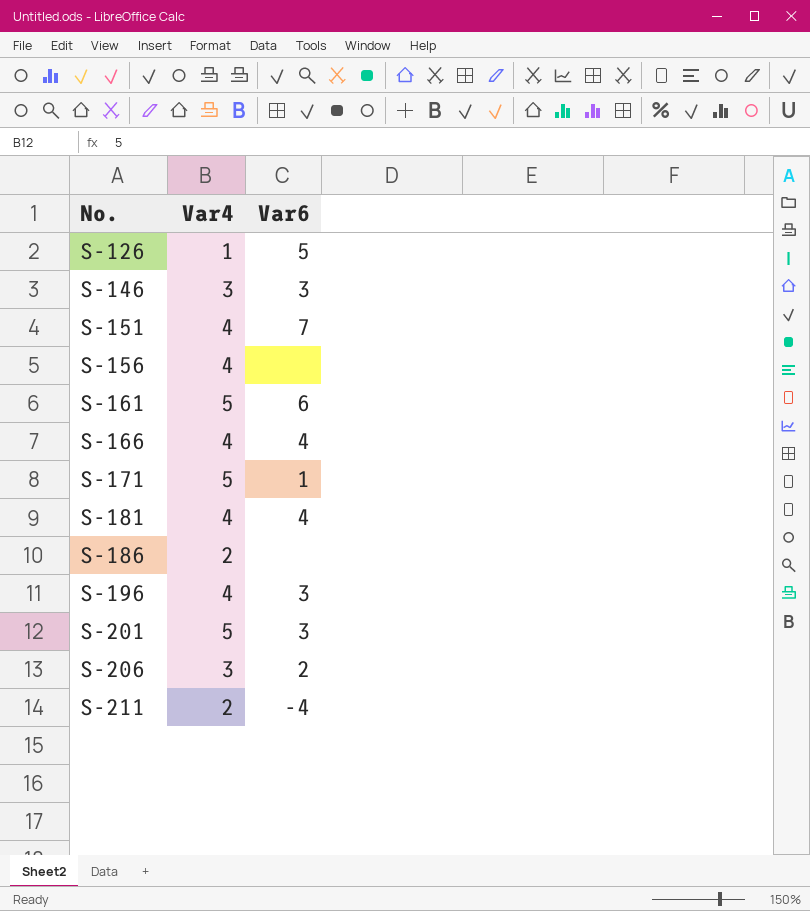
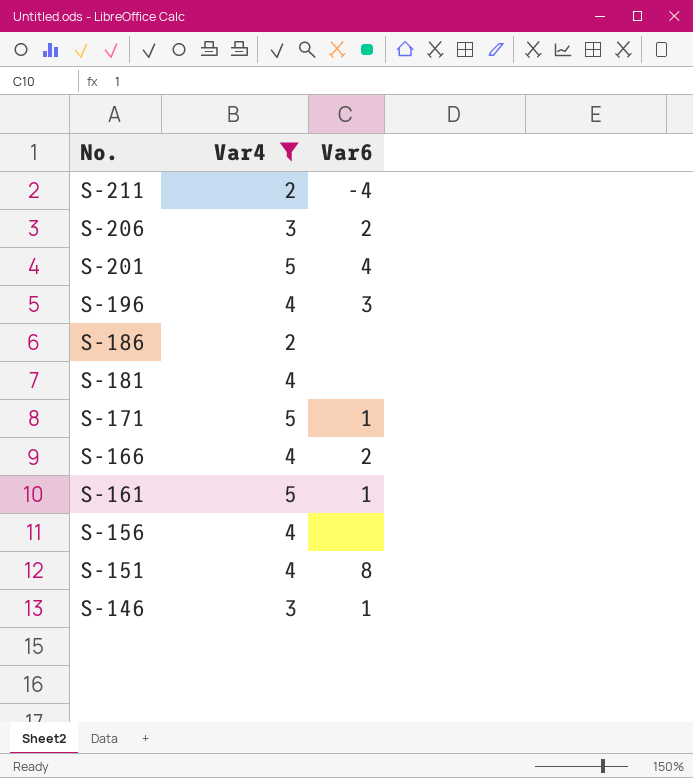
filter: none -> Var4 != 1
row order: No. ascending -> No. descending
S-201 | Var6: 3 -> 4
S-181 | Var6: 4 -> none
S-166 | Var6: 4 -> 2
S-161 | Var6: 6 -> 1
S-151 | Var6: 7 -> 8
S-146 | Var6: 3 -> 1

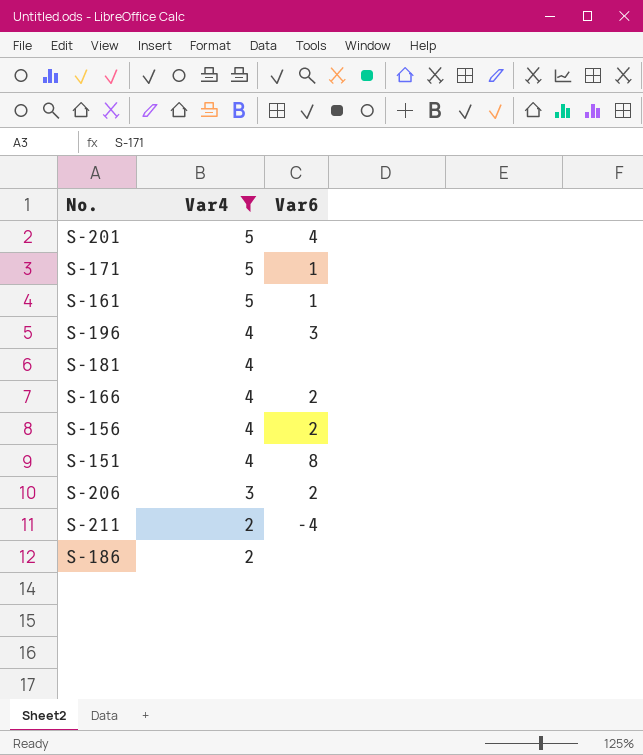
row order: No. descending -> Var4 descending
row S-146: 3 | 1 -> none
S-156 | Var6: none -> 2

